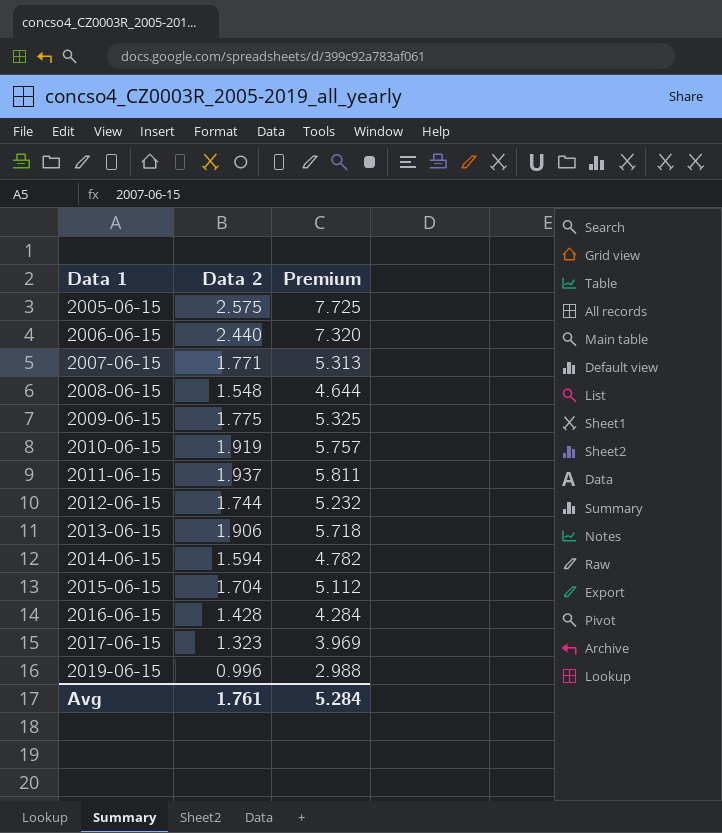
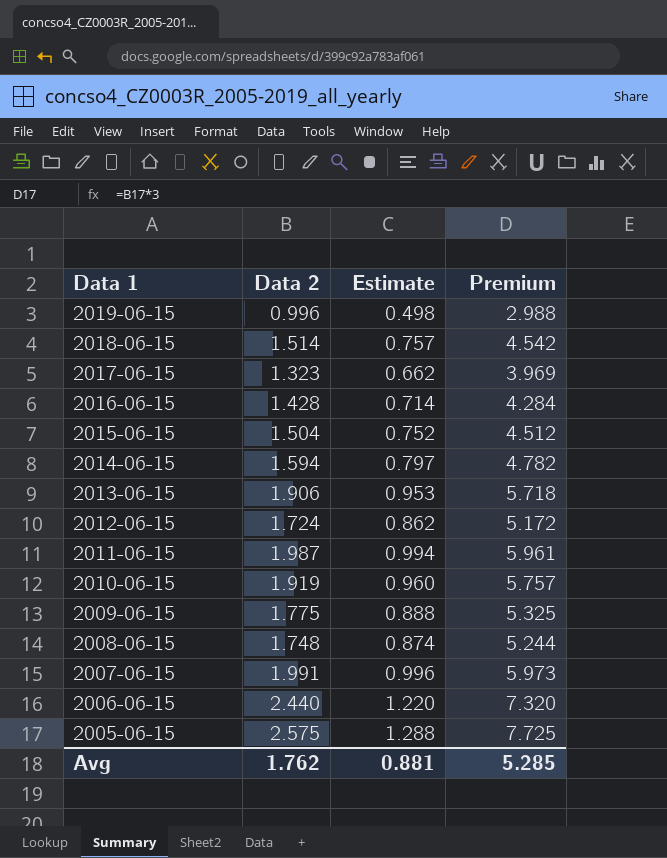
row order: Data 1 ascending -> Data 1 descending
column Estimate | formula: none -> [Data 2] * 0.5
row 2018-06-15: none -> 1.514 | 0.757 | 4.542
2015-06-15 | Data 2: 1.704 -> 1.504
2015-06-15 | Premium: 5.112 -> 4.512
2012-06-15 | Data 2: 1.744 -> 1.724
2012-06-15 | Premium: 5.232 -> 5.172
2011-06-15 | Data 2: 1.937 -> 1.987
2011-06-15 | Premium: 5.811 -> 5.961
2008-06-15 | Data 2: 1.548 -> 1.748
2008-06-15 | Premium: 4.644 -> 5.244
2007-06-15 | Data 2: 1.771 -> 1.991
2007-06-15 | Premium: 5.313 -> 5.973
Avg | Data 2: 1.761 -> 1.762
Avg | Premium: 5.284 -> 5.285

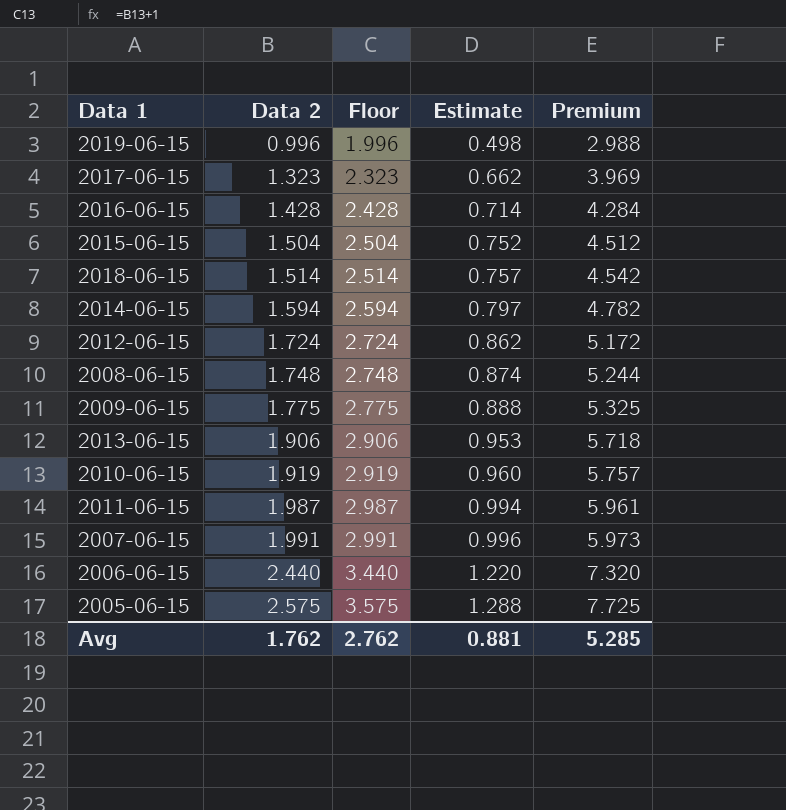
row order: Data 1 descending -> Data 2 ascending
column Floor | formula: none -> [Data 2] + 1

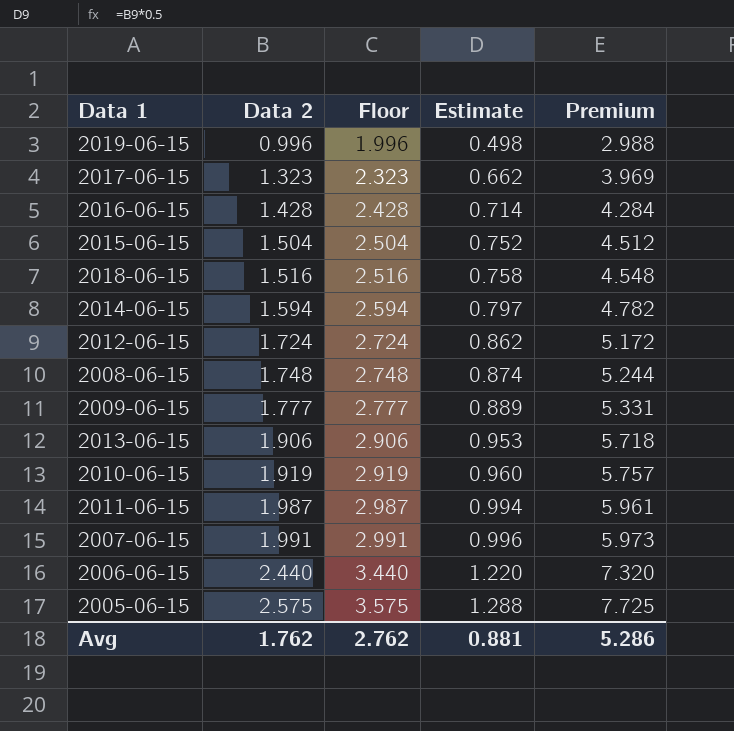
2018-06-15 | Data 2: 1.514 -> 1.516
2018-06-15 | Floor: 2.514 -> 2.516
2018-06-15 | Estimate: 0.757 -> 0.758
2018-06-15 | Premium: 4.542 -> 4.548
2009-06-15 | Data 2: 1.775 -> 1.777
2009-06-15 | Floor: 2.775 -> 2.777
2009-06-15 | Estimate: 0.888 -> 0.889
2009-06-15 | Premium: 5.325 -> 5.331
Avg | Premium: 5.285 -> 5.286

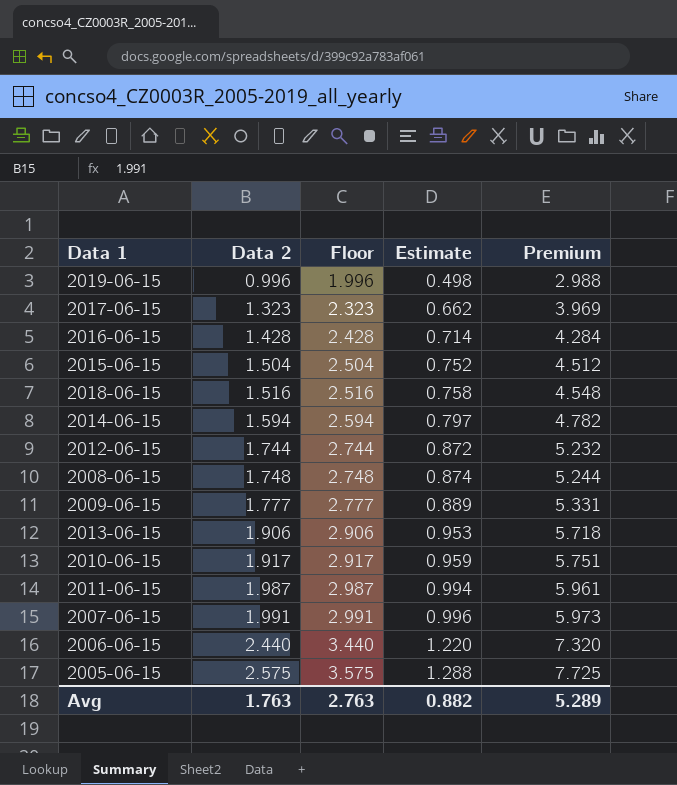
2012-06-15 | Data 2: 1.724 -> 1.744
2012-06-15 | Floor: 2.724 -> 2.744
2012-06-15 | Estimate: 0.862 -> 0.872
2012-06-15 | Premium: 5.172 -> 5.232
2010-06-15 | Data 2: 1.919 -> 1.917
2010-06-15 | Floor: 2.919 -> 2.917
2010-06-15 | Estimate: 0.960 -> 0.959
2010-06-15 | Premium: 5.757 -> 5.751
Avg | Data 2: 1.762 -> 1.763
Avg | Floor: 2.762 -> 2.763
Avg | Estimate: 0.881 -> 0.882
Avg | Premium: 5.286 -> 5.289

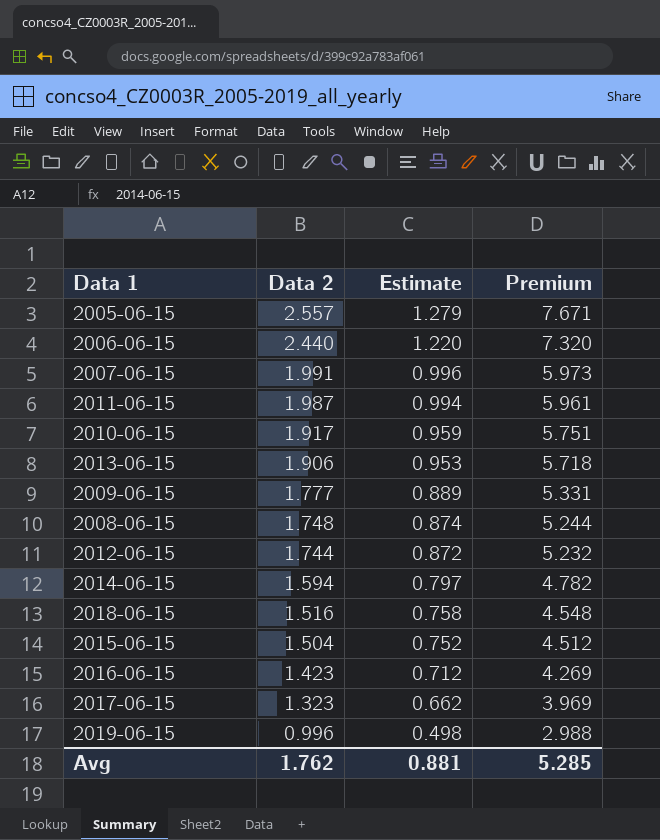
row order: Data 2 ascending -> Data 2 descending
column Floor | formula: [Data 2] + 1 -> none
2005-06-15 | Data 2: 2.575 -> 2.557
2005-06-15 | Estimate: 1.288 -> 1.279
2005-06-15 | Premium: 7.725 -> 7.671
2016-06-15 | Data 2: 1.428 -> 1.423
2016-06-15 | Estimate: 0.714 -> 0.712
2016-06-15 | Premium: 4.284 -> 4.269
Avg | Data 2: 1.763 -> 1.762
Avg | Estimate: 0.882 -> 0.881
Avg | Premium: 5.289 -> 5.285

